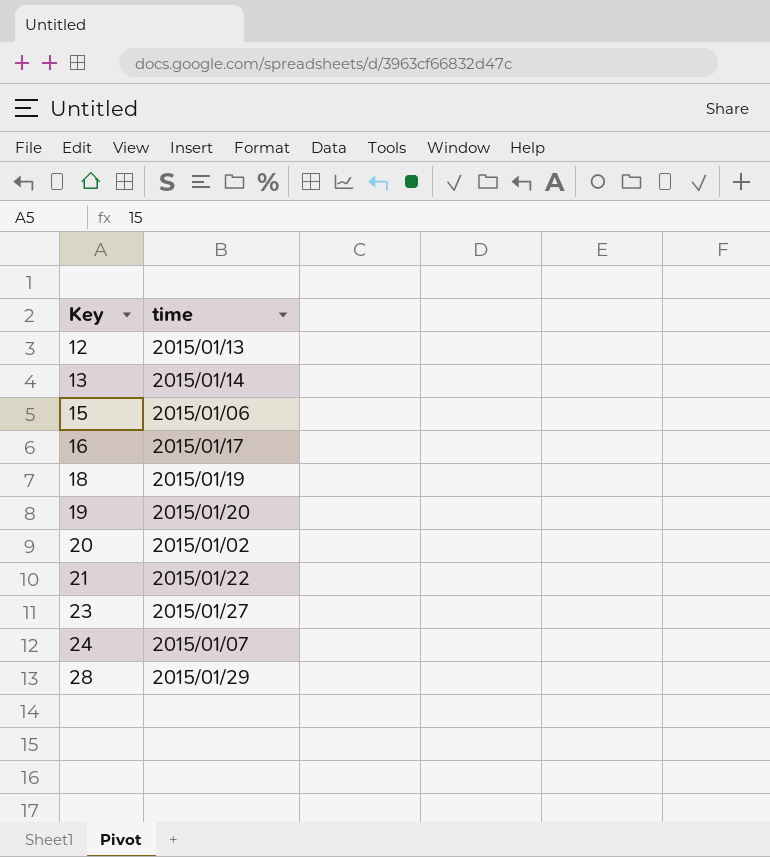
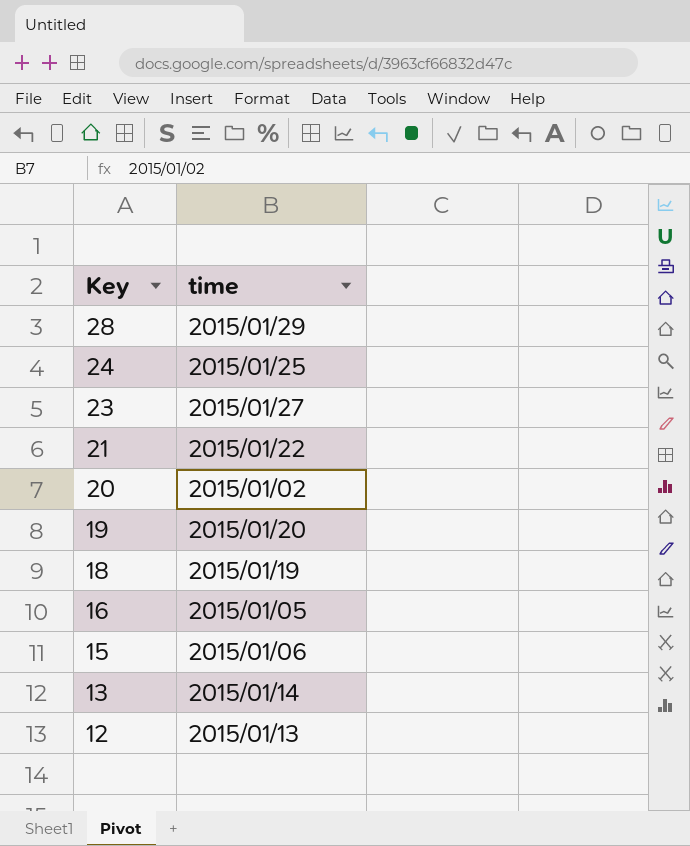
row order: Key ascending -> Key descending
24 | time: 2015/01/07 -> 2015/01/25
16 | time: 2015/01/17 -> 2015/01/05

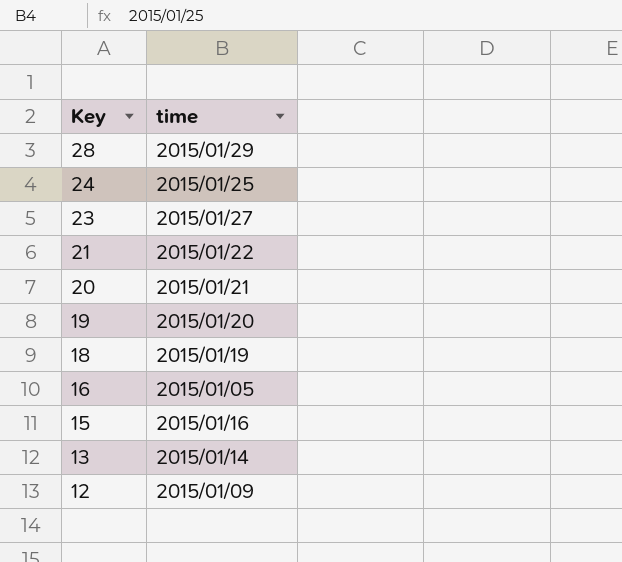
20 | time: 2015/01/02 -> 2015/01/21
15 | time: 2015/01/06 -> 2015/01/16
12 | time: 2015/01/13 -> 2015/01/09

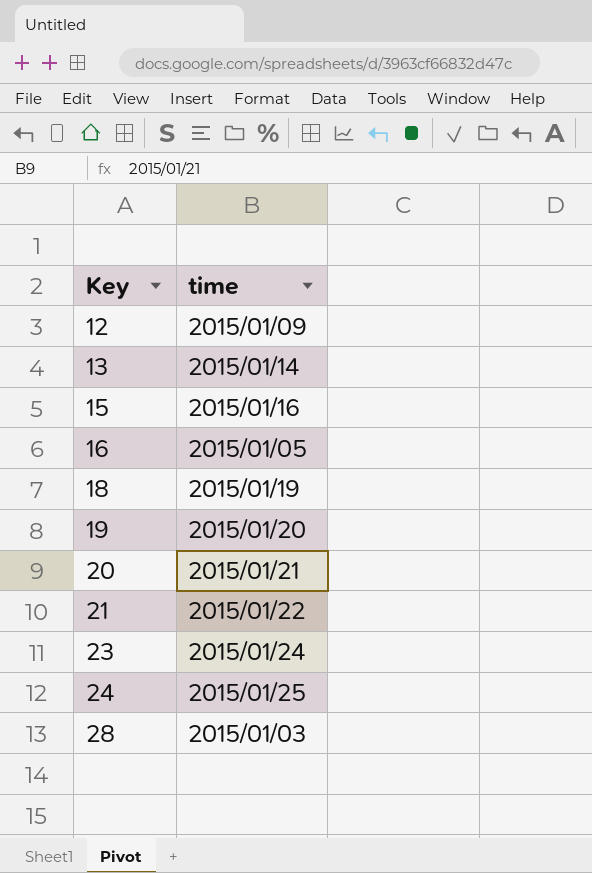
row order: Key descending -> Key ascending
23 | time: 2015/01/27 -> 2015/01/24
28 | time: 2015/01/29 -> 2015/01/03

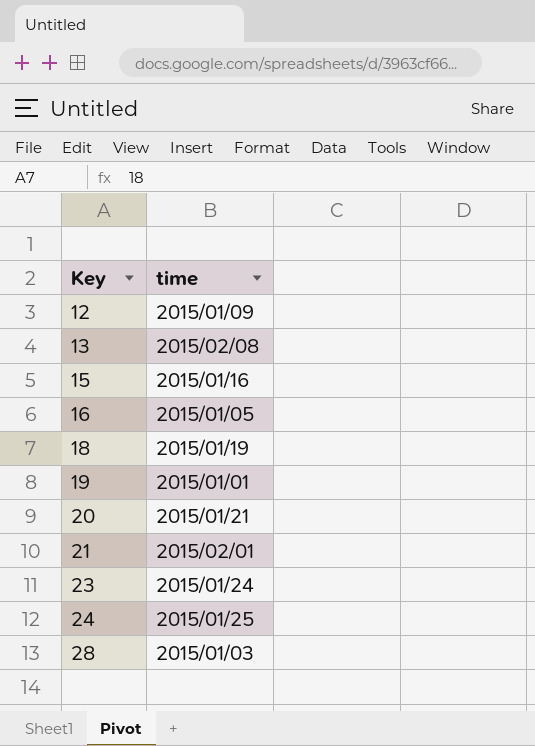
13 | time: 2015/01/14 -> 2015/02/08
19 | time: 2015/01/20 -> 2015/01/01
21 | time: 2015/01/22 -> 2015/02/01

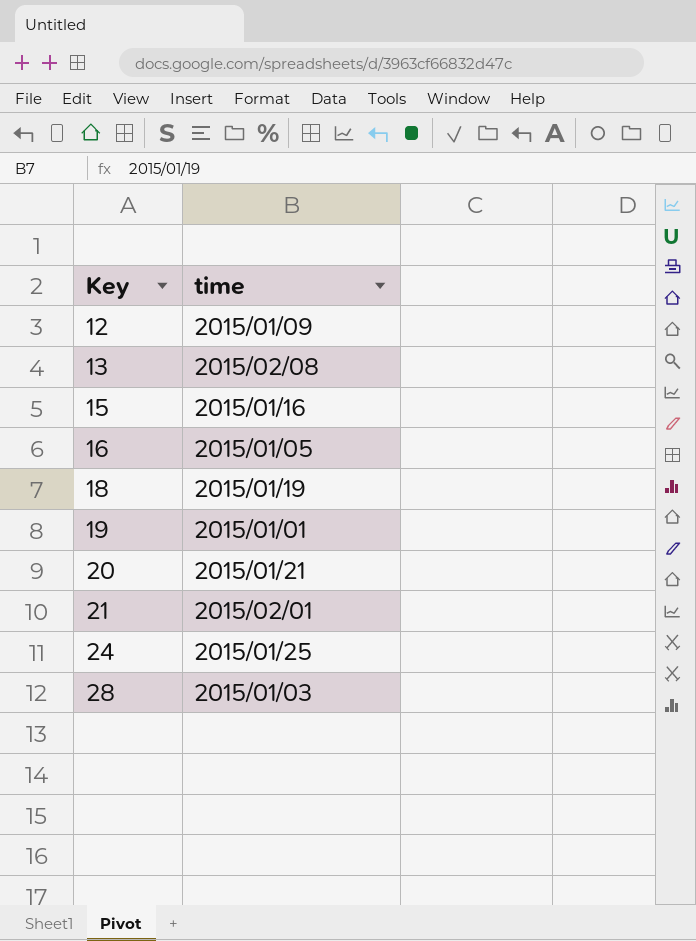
row 23: 2015/01/24 -> none

